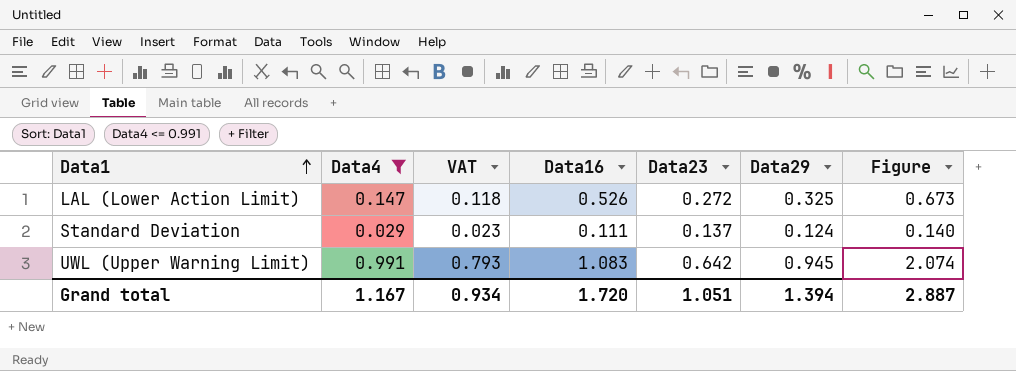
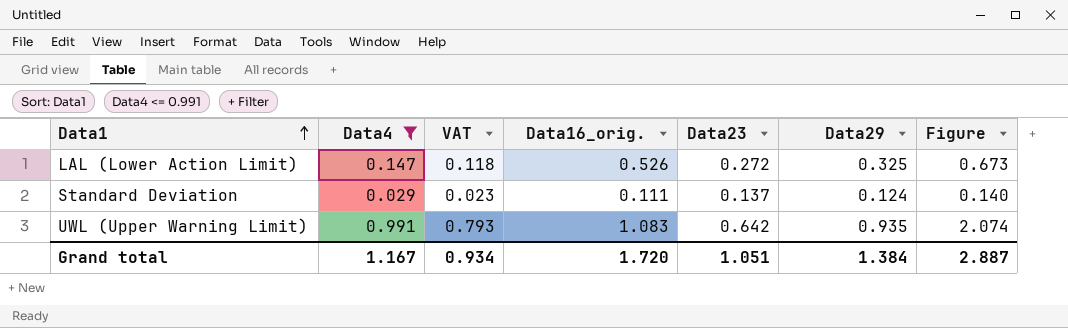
column name: Data16 -> Data16_orig.
UWL (Upper Warning Limit) | Data29: 0.945 -> 0.935
Grand total | Data29: 1.394 -> 1.384

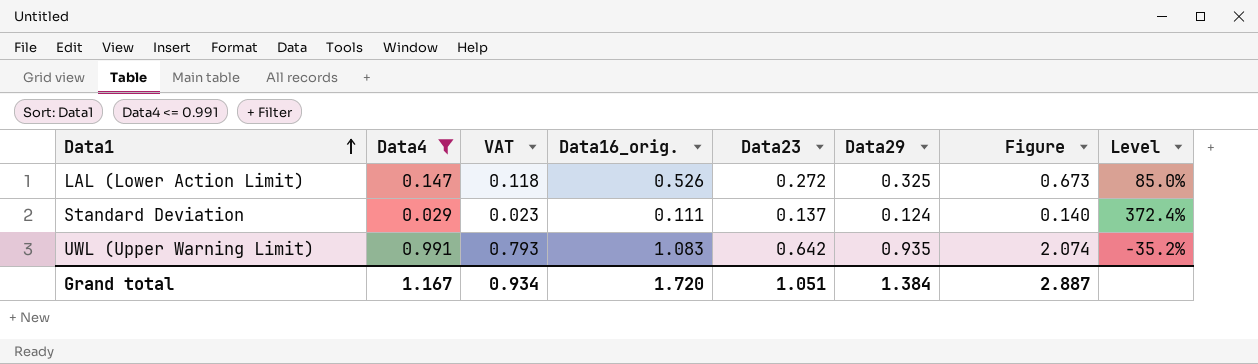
column Level | formula: none -> ([Data23] - [Data4]) / [Data4]

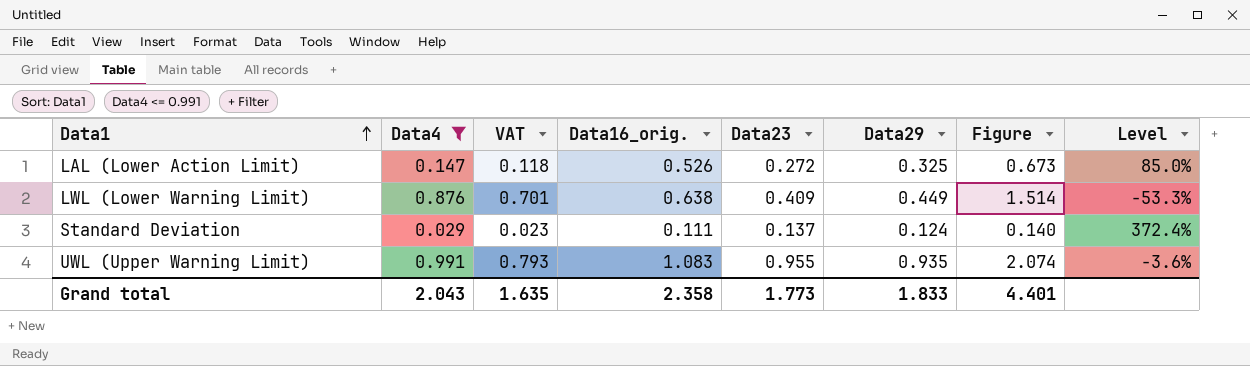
row LWL (Lower Warning Limit): none -> 0.876 | 0.701 | 0.638 | 0.409 | 0.449 | 1.514 | -53.3%
UWL (Upper Warning Limit) | Data23: 0.642 -> 0.955
UWL (Upper Warning Limit) | Level: -35.2% -> -3.6%
Grand total | Data4: 1.167 -> 2.043
Grand total | VAT: 0.934 -> 1.635
Grand total | Data16_orig.: 1.720 -> 2.358
Grand total | Data23: 1.051 -> 1.773
Grand total | Data29: 1.384 -> 1.833
Grand total | Figure: 2.887 -> 4.401

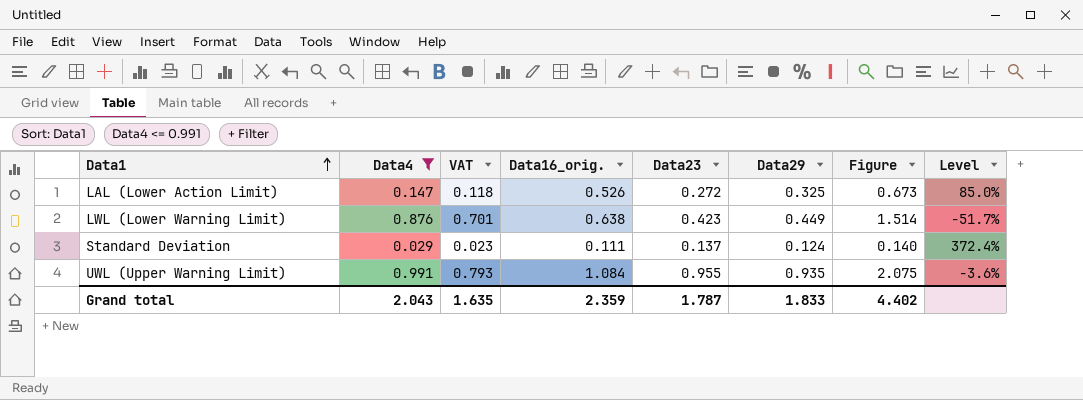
LWL (Lower Warning Limit) | Data23: 0.409 -> 0.423
LWL (Lower Warning Limit) | Level: -53.3% -> -51.7%
UWL (Upper Warning Limit) | Data16_orig.: 1.083 -> 1.084
UWL (Upper Warning Limit) | Figure: 2.074 -> 2.075
Grand total | Data16_orig.: 2.358 -> 2.359
Grand total | Data23: 1.773 -> 1.787
Grand total | Figure: 4.401 -> 4.402

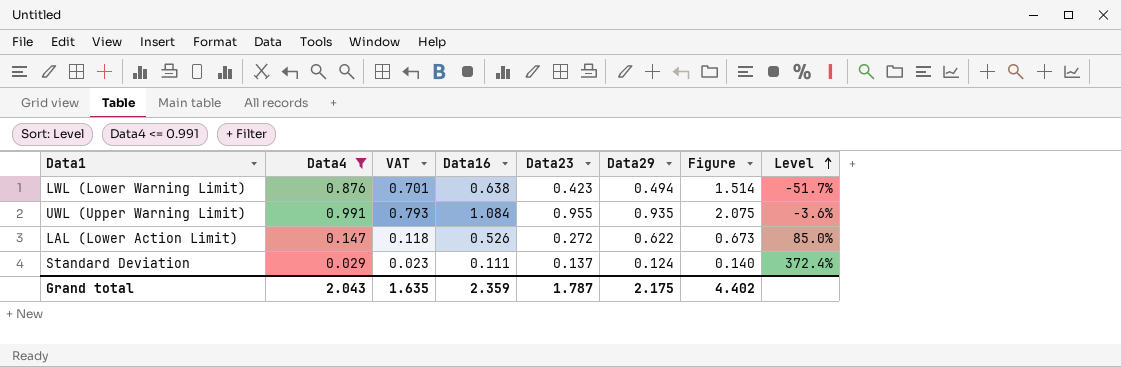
row order: Data1 ascending -> Level ascending
column name: Data16_orig. -> Data16
LWL (Lower Warning Limit) | Data29: 0.449 -> 0.494
LAL (Lower Action Limit) | Data29: 0.325 -> 0.622
Grand total | Data29: 1.833 -> 2.175

